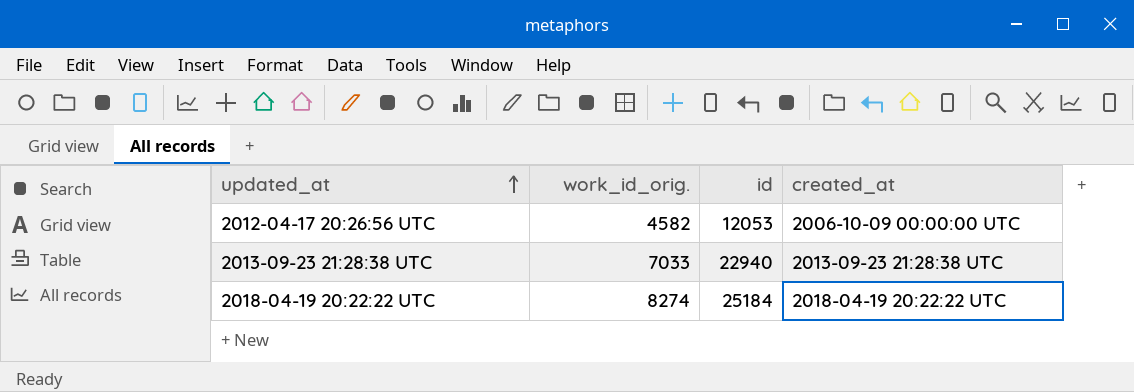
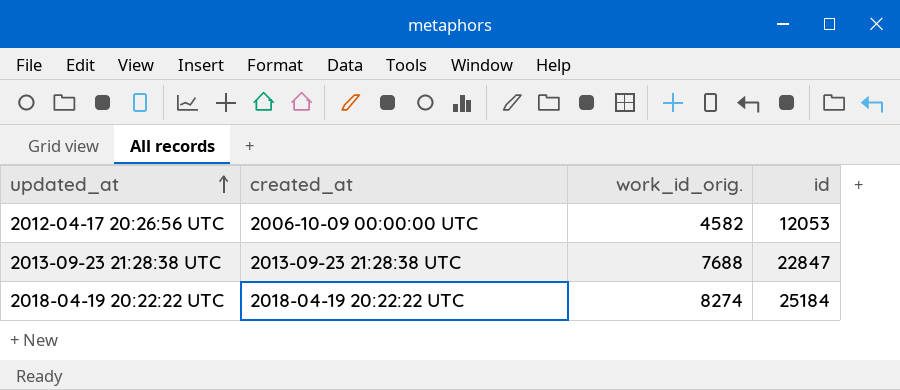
column created_at | position: 4 -> 2
2013-09-23 21:28:38 UTC | work_id_orig.: 7033 -> 7688
2013-09-23 21:28:38 UTC | id: 22940 -> 22847

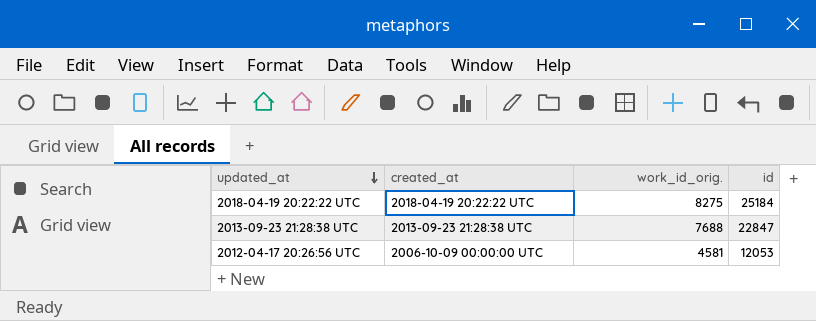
row order: updated_at ascending -> updated_at descending
2018-04-19 20:22:22 UTC | work_id_orig.: 8274 -> 8275
2012-04-17 20:26:56 UTC | work_id_orig.: 4582 -> 4581

